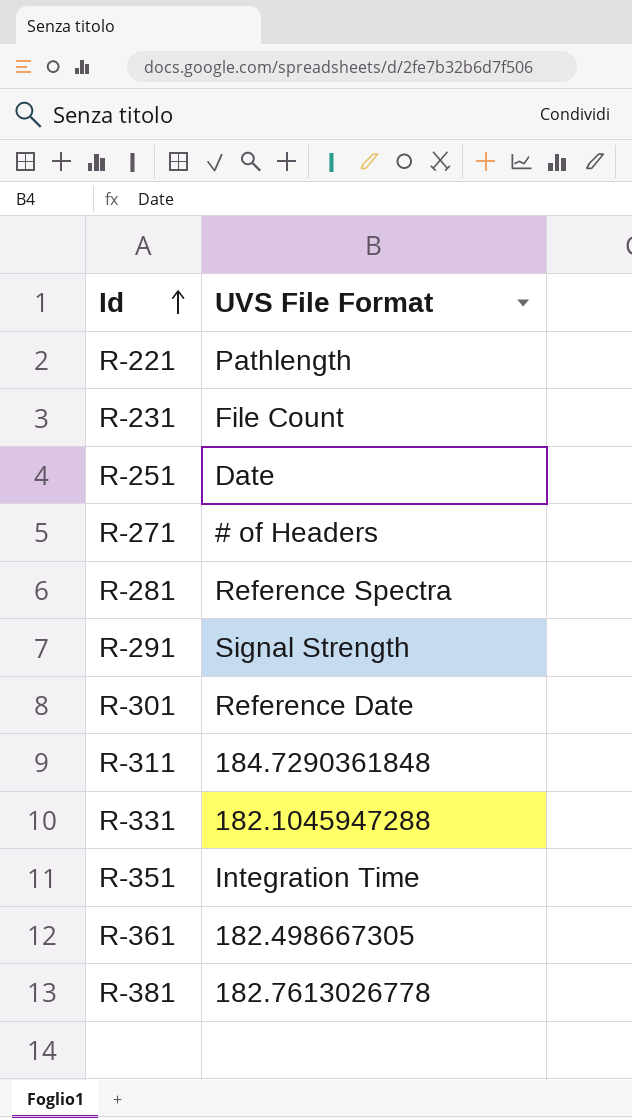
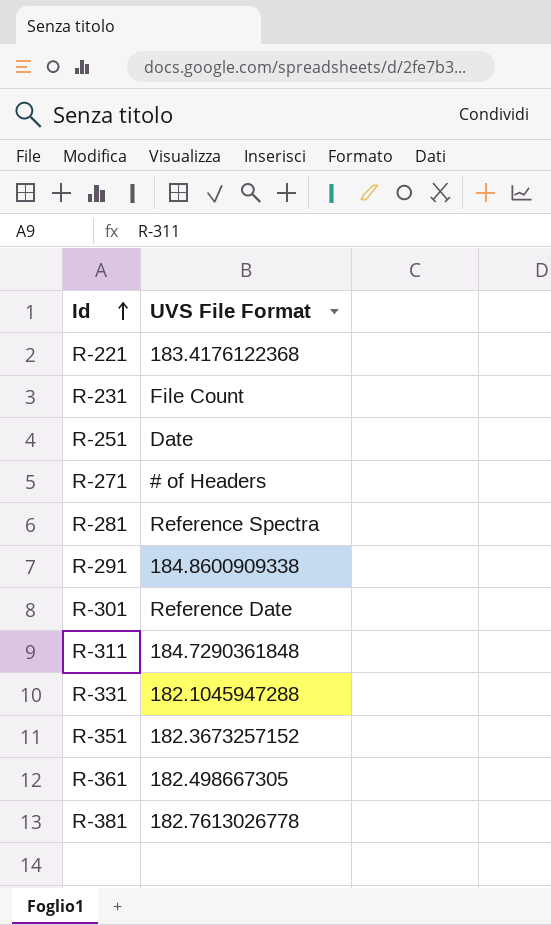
R-221 | UVS File Format: Pathlength -> 183.4176122368
R-291 | UVS File Format: Signal Strength -> 184.8600909338
R-351 | UVS File Format: Integration Time -> 182.3673257152

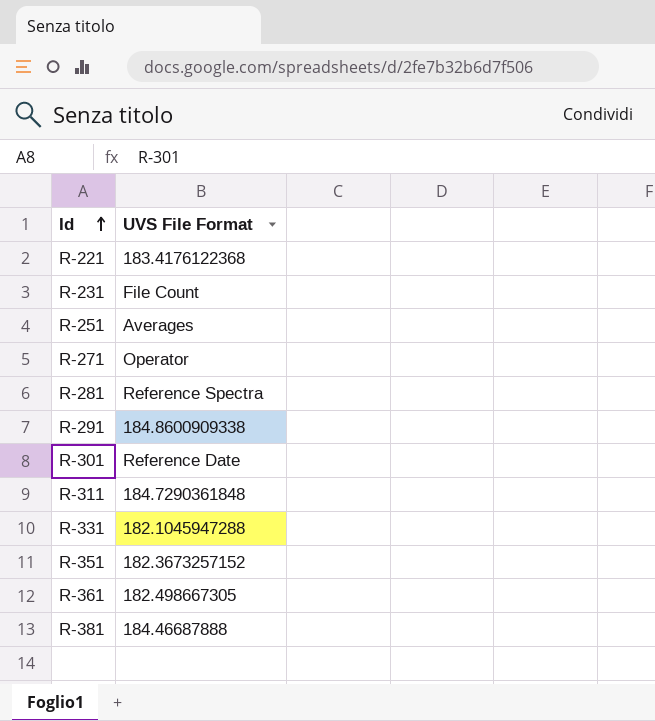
R-251 | UVS File Format: Date -> Averages
R-271 | UVS File Format: # of Headers -> Operator
R-381 | UVS File Format: 182.7613026778 -> 184.46687888

